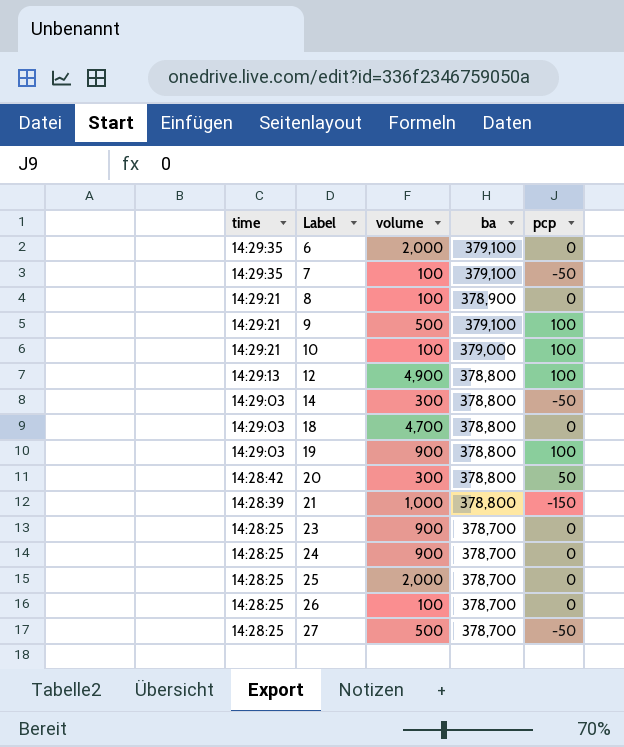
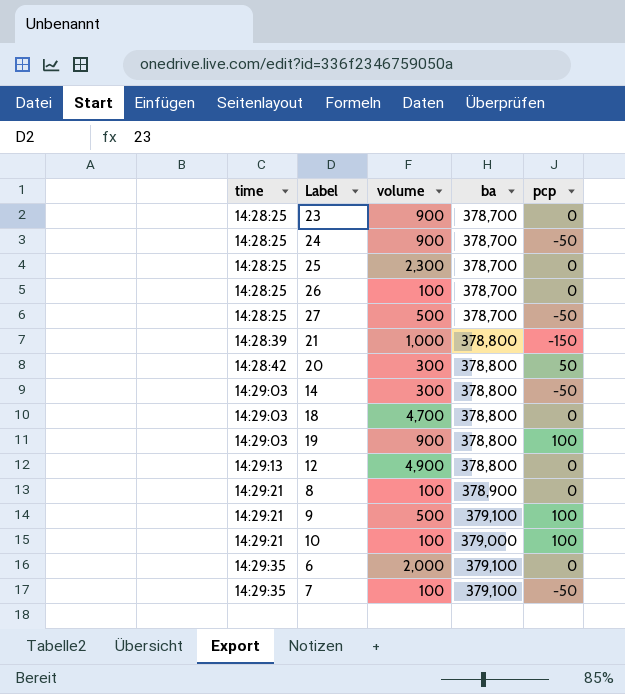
row order: time descending -> time ascending
24 | pcp: 0 -> -50
25 | volume: 2,000 -> 2,300
12 | pcp: 100 -> 0

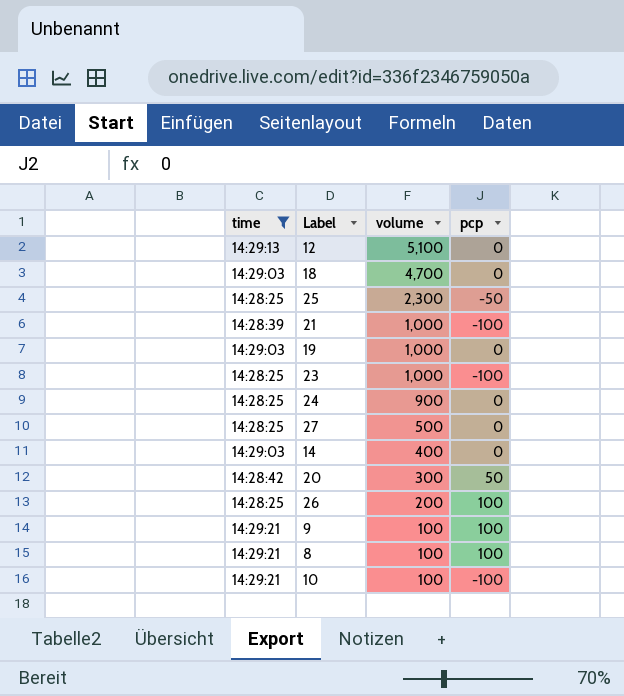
filter: none -> time != 14:29:35
row order: time ascending -> volume descending
column ba | position: 4 -> none
12 | volume: 4,900 -> 5,100
25 | pcp: 0 -> -50
21 | pcp: -150 -> -100
19 | volume: 900 -> 1,000
19 | pcp: 100 -> 0
23 | volume: 900 -> 1,000
23 | pcp: 0 -> -100
24 | pcp: -50 -> 0
27 | pcp: -50 -> 0
14 | volume: 300 -> 400
14 | pcp: -50 -> 0
26 | volume: 100 -> 200
26 | pcp: 0 -> 100
9 | volume: 500 -> 100
8 | pcp: 0 -> 100
10 | pcp: 100 -> -100

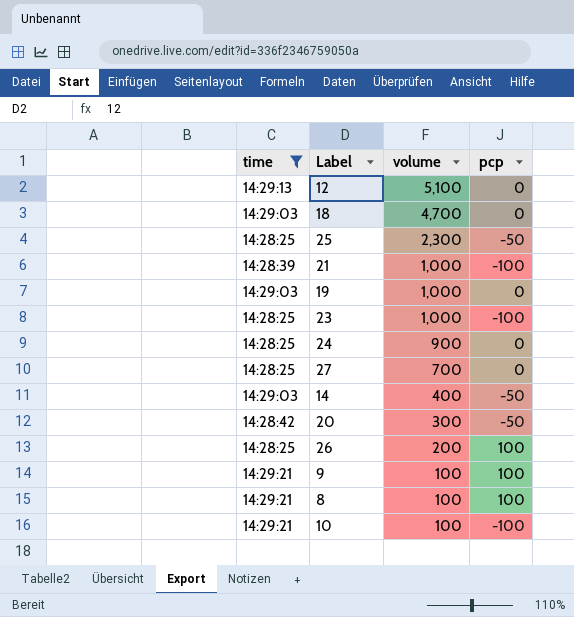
27 | volume: 500 -> 700
14 | pcp: 0 -> -50
20 | pcp: 50 -> -50

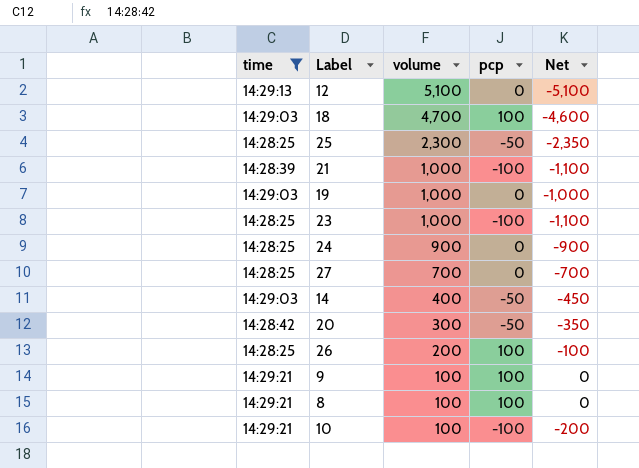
column Net | formula: none -> [pcp] - [volume]
18 | pcp: 0 -> 100

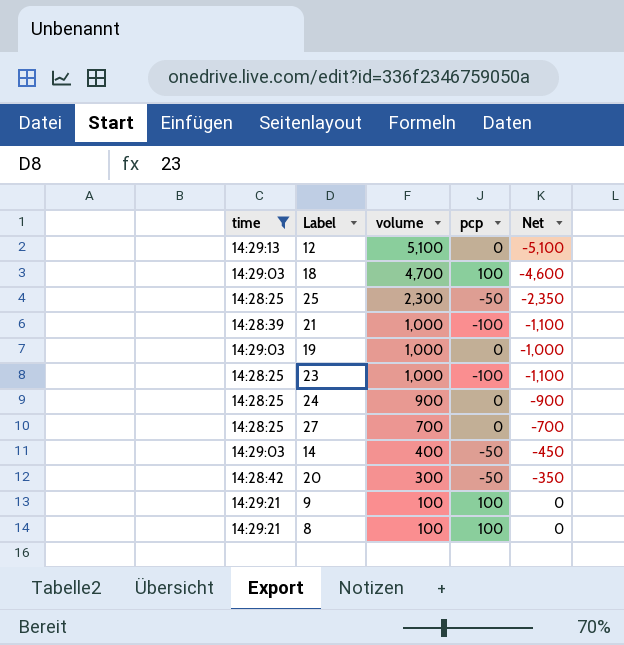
row 26: 14:28:25 | 200 | 100 | -100 -> none
row 10: 14:29:21 | 100 | -100 | -200 -> none

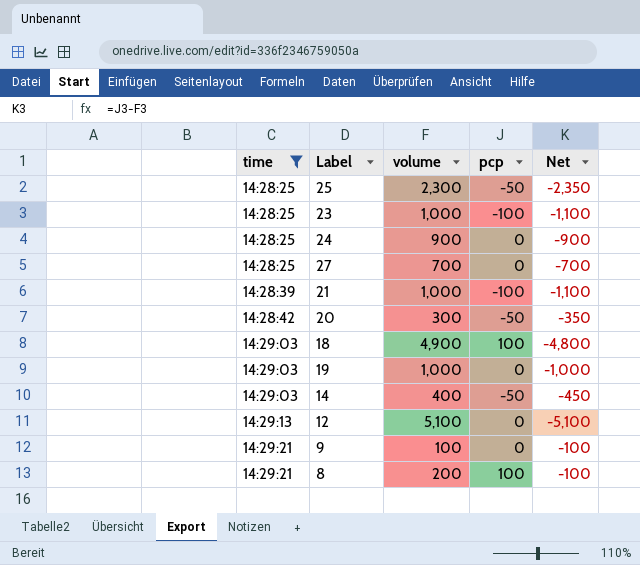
row order: volume descending -> time ascending
18 | volume: 4,700 -> 4,900
18 | Net: -4,600 -> -4,800
9 | pcp: 100 -> 0
9 | Net: 0 -> -100
8 | volume: 100 -> 200
8 | Net: 0 -> -100

